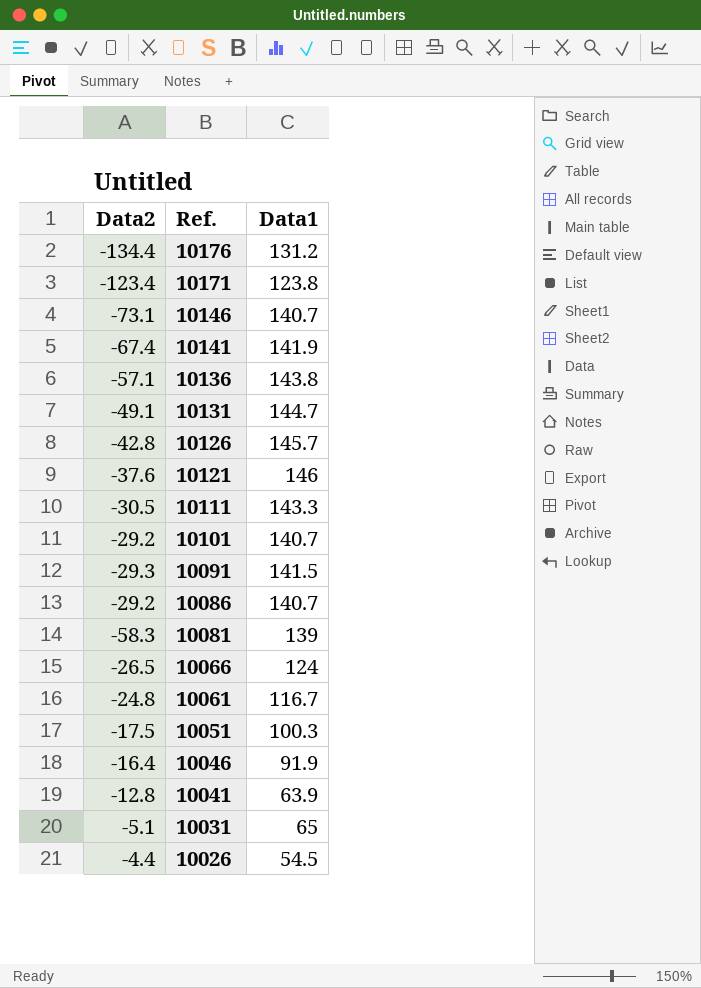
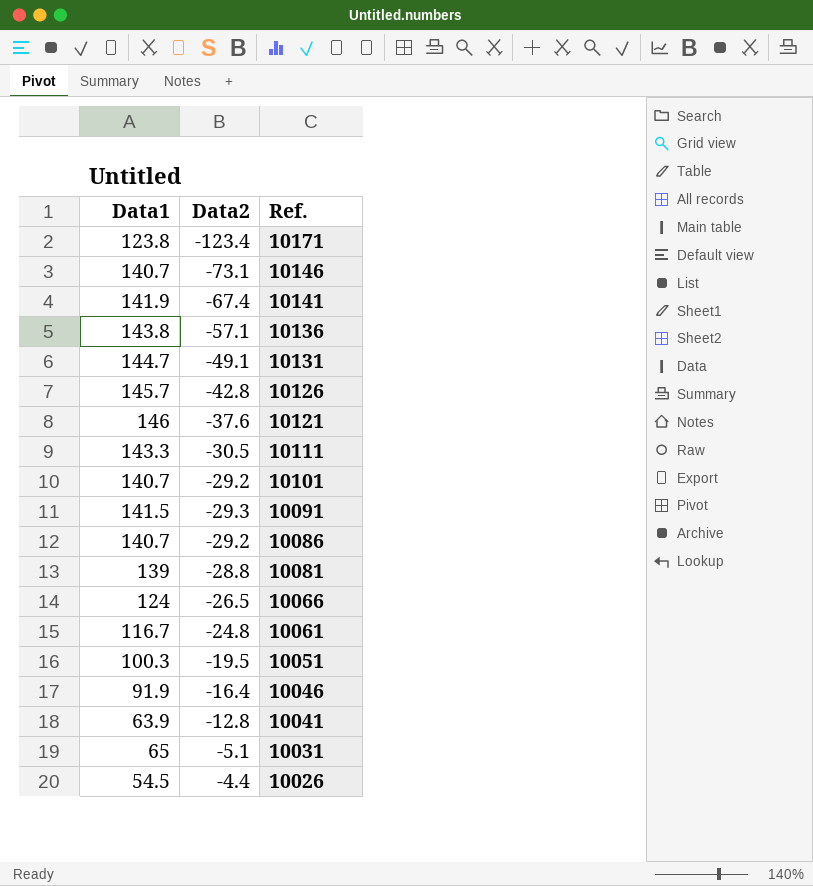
column Data1 | position: 3 -> 1
row 10176: -134.4 | 131.2 -> none
10081 | Data2: -58.3 -> -28.8
10051 | Data2: -17.5 -> -19.5

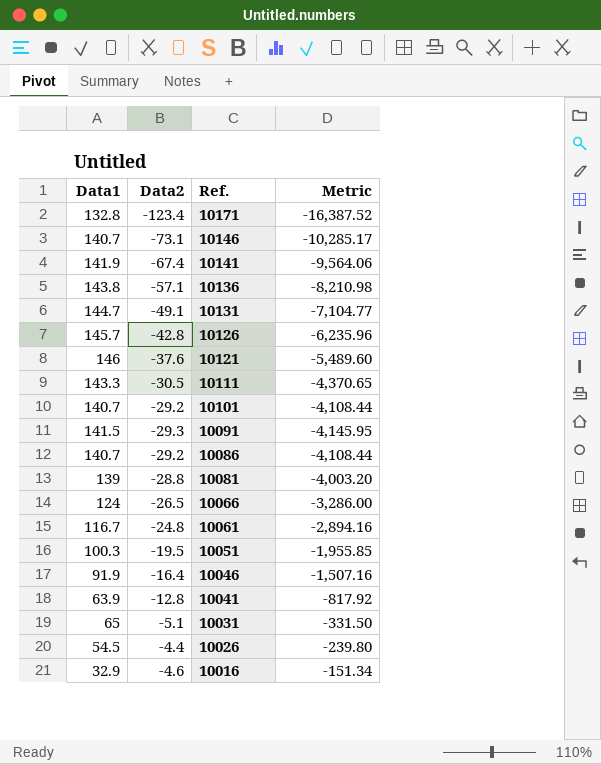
column Metric | formula: none -> [Data1] * [Data2]
10171 | Data1: 123.8 -> 132.8
row 10016: none -> 32.9 | -4.6 | -151.34

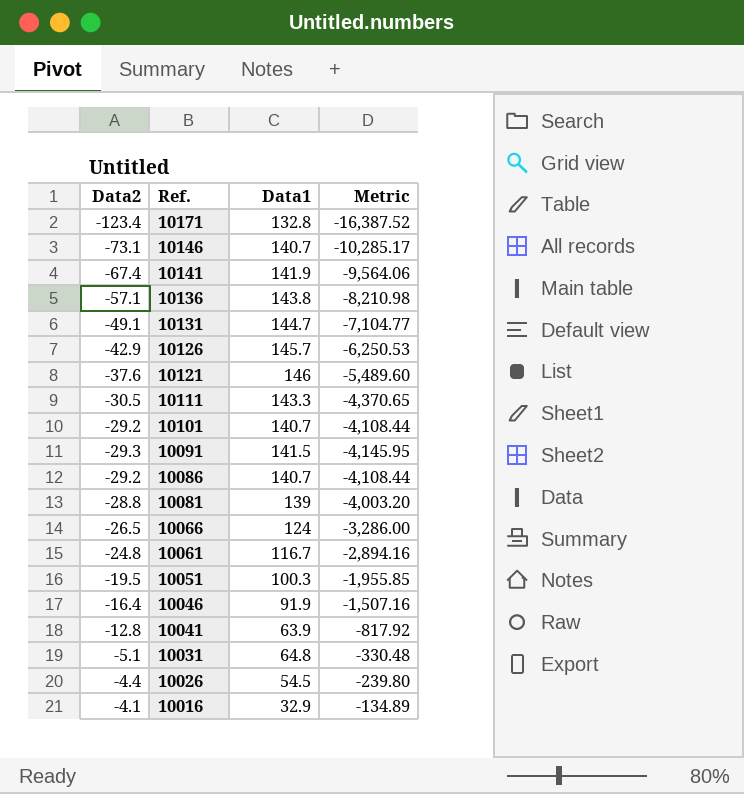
column Data1 | position: 1 -> 3
10126 | Data2: -42.8 -> -42.9
10126 | Metric: -6,235.96 -> -6,250.53
10031 | Data1: 65 -> 64.8
10031 | Metric: -331.50 -> -330.48
10016 | Data2: -4.6 -> -4.1
10016 | Metric: -151.34 -> -134.89

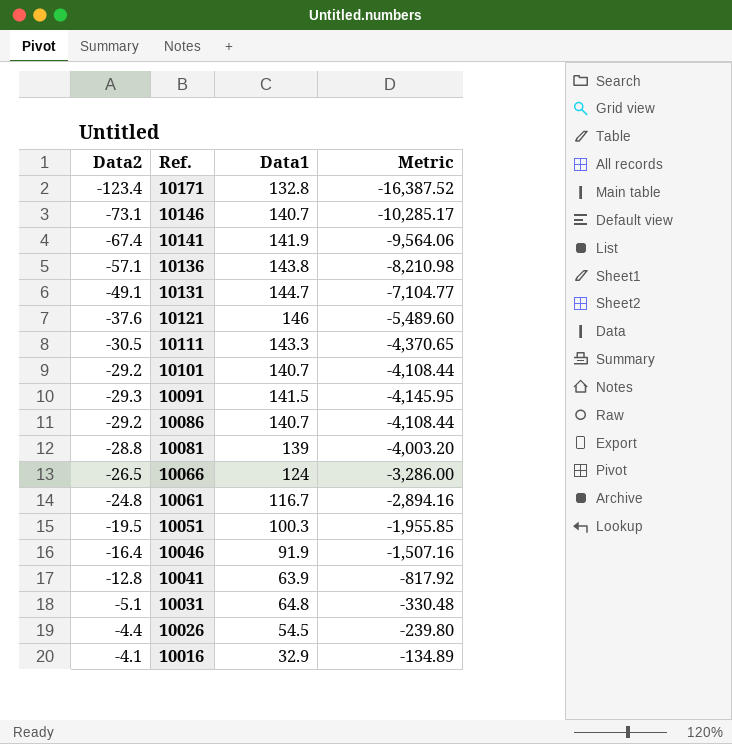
row 10126: -42.9 | 145.7 | -6,250.53 -> none

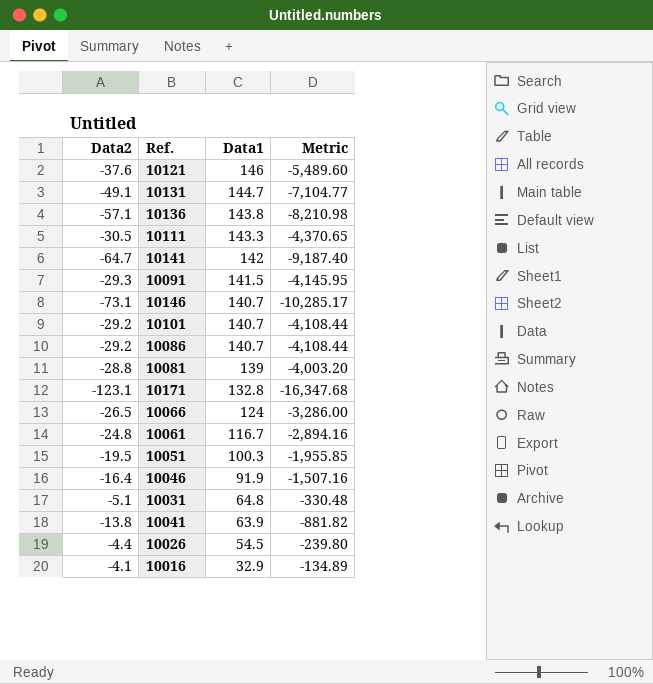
row order: Ref. descending -> Data1 descending
10141 | Data2: -67.4 -> -64.7
10141 | Data1: 141.9 -> 142
10141 | Metric: -9,564.06 -> -9,187.40
10171 | Data2: -123.4 -> -123.1
10171 | Metric: -16,387.52 -> -16,347.68
10041 | Data2: -12.8 -> -13.8
10041 | Metric: -817.92 -> -881.82

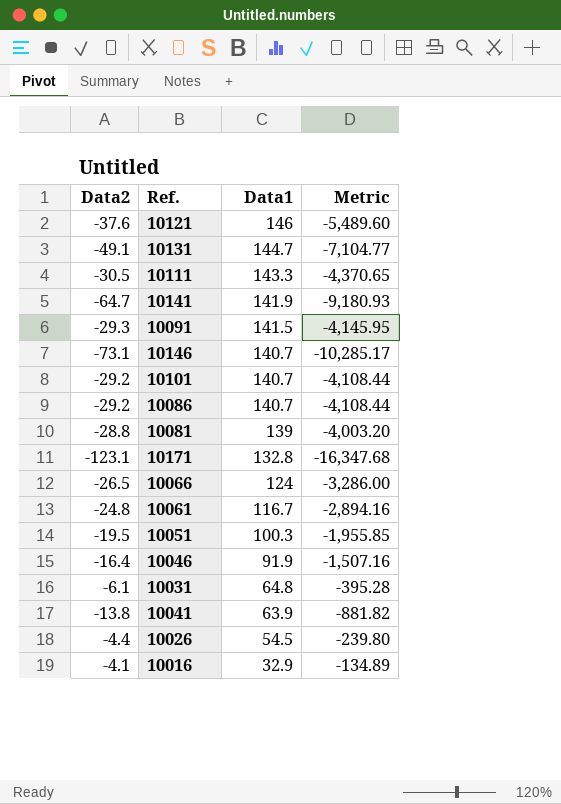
row 10136: -57.1 | 143.8 | -8,210.98 -> none
10141 | Data1: 142 -> 141.9
10141 | Metric: -9,187.40 -> -9,180.93
10031 | Data2: -5.1 -> -6.1
10031 | Metric: -330.48 -> -395.28

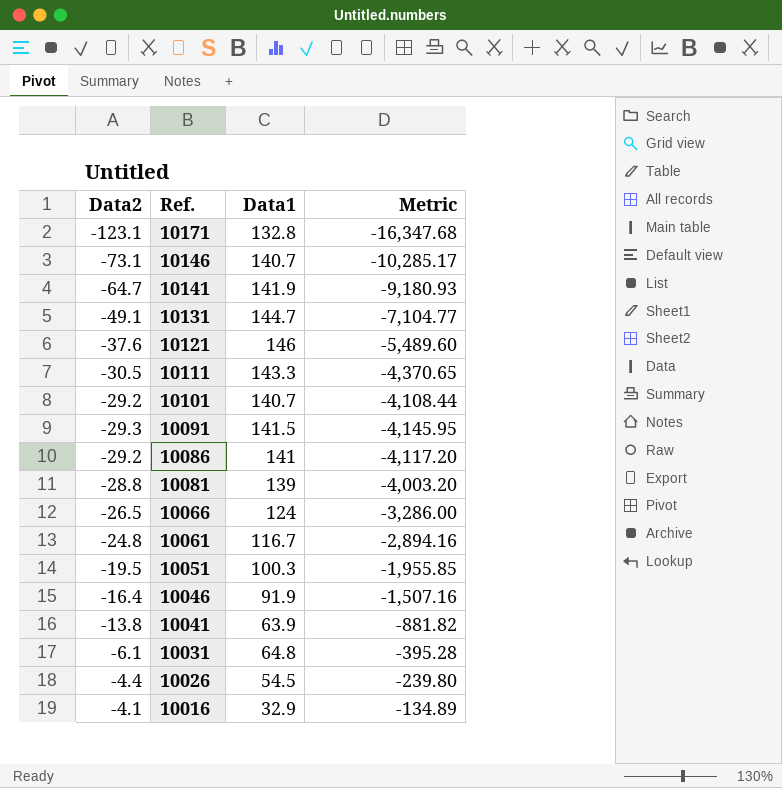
row order: Data1 descending -> Ref. descending
10086 | Data1: 140.7 -> 141
10086 | Metric: -4,108.44 -> -4,117.20

